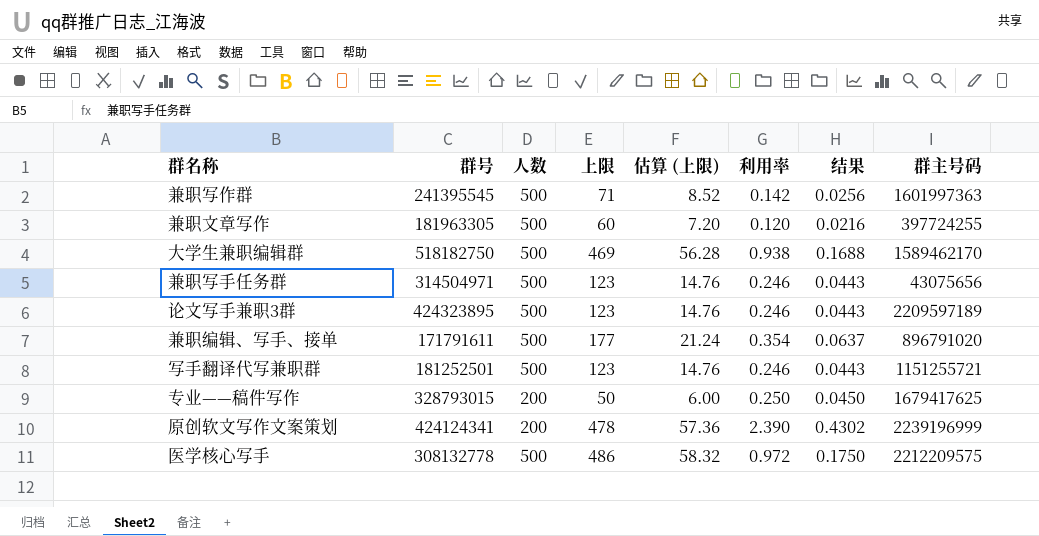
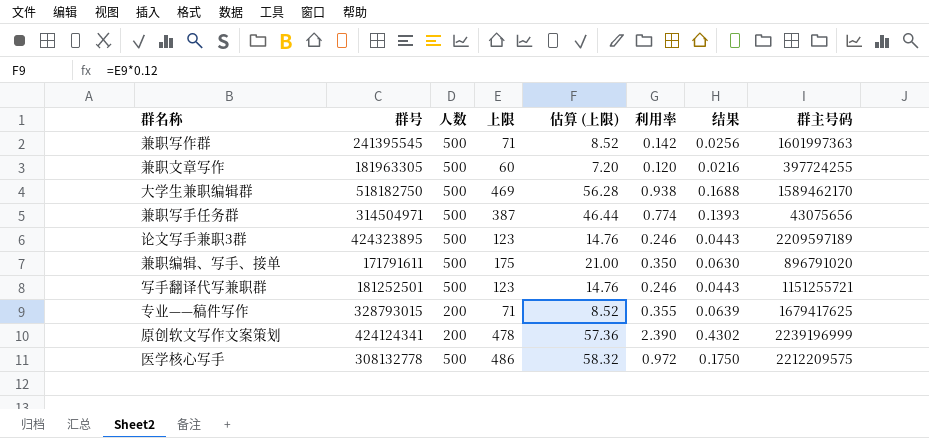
兼职写手任务群 | 上限: 123 -> 387
兼职写手任务群 | 估算 (上限): 14.76 -> 46.44
兼职写手任务群 | 利用率: 0.246 -> 0.774
兼职写手任务群 | 结果: 0.0443 -> 0.1393
兼职编辑、写手、接单 | 上限: 177 -> 175
兼职编辑、写手、接单 | 估算 (上限): 21.24 -> 21.00
兼职编辑、写手、接单 | 利用率: 0.354 -> 0.350
兼职编辑、写手、接单 | 结果: 0.0637 -> 0.0630
专业——稿件写作 | 上限: 50 -> 71
专业——稿件写作 | 估算 (上限): 6.00 -> 8.52
专业——稿件写作 | 利用率: 0.250 -> 0.355
专业——稿件写作 | 结果: 0.0450 -> 0.0639

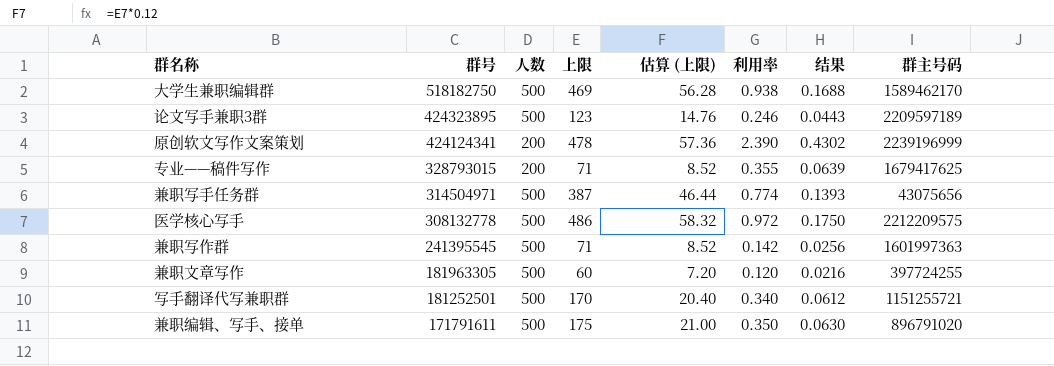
row order: none -> 群号 descending
写手翻译代写兼职群 | 上限: 123 -> 170
写手翻译代写兼职群 | 估算 (上限): 14.76 -> 20.40
写手翻译代写兼职群 | 利用率: 0.246 -> 0.340
写手翻译代写兼职群 | 结果: 0.0443 -> 0.0612

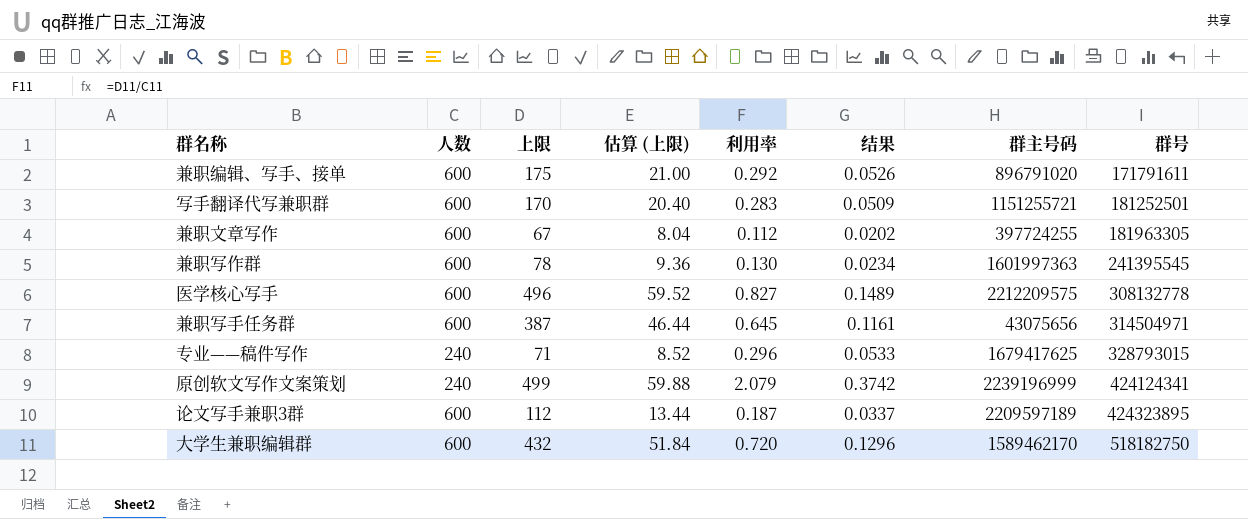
row order: 群号 descending -> 群号 ascending
column 群号 | position: 2 -> 8
兼职编辑、写手、接单 | 人数: 500 -> 600
兼职编辑、写手、接单 | 利用率: 0.350 -> 0.292
兼职编辑、写手、接单 | 结果: 0.0630 -> 0.0526
写手翻译代写兼职群 | 人数: 500 -> 600
写手翻译代写兼职群 | 利用率: 0.340 -> 0.283
写手翻译代写兼职群 | 结果: 0.0612 -> 0.0509
兼职文章写作 | 人数: 500 -> 600
兼职文章写作 | 上限: 60 -> 67
兼职文章写作 | 估算 (上限): 7.20 -> 8.04
兼职文章写作 | 利用率: 0.120 -> 0.112
兼职文章写作 | 结果: 0.0216 -> 0.0202
兼职写作群 | 人数: 500 -> 600
兼职写作群 | 上限: 71 -> 78
兼职写作群 | 估算 (上限): 8.52 -> 9.36
兼职写作群 | 利用率: 0.142 -> 0.130
兼职写作群 | 结果: 0.0256 -> 0.0234
医学核心写手 | 人数: 500 -> 600
医学核心写手 | 上限: 486 -> 496
医学核心写手 | 估算 (上限): 58.32 -> 59.52
医学核心写手 | 利用率: 0.972 -> 0.827
医学核心写手 | 结果: 0.1750 -> 0.1489
兼职写手任务群 | 人数: 500 -> 600
兼职写手任务群 | 利用率: 0.774 -> 0.645
兼职写手任务群 | 结果: 0.1393 -> 0.1161
专业——稿件写作 | 人数: 200 -> 240
专业——稿件写作 | 利用率: 0.355 -> 0.296
专业——稿件写作 | 结果: 0.0639 -> 0.0533
原创软文写作文案策划 | 人数: 200 -> 240
原创软文写作文案策划 | 上限: 478 -> 499
原创软文写作文案策划 | 估算 (上限): 57.36 -> 59.88
原创软文写作文案策划 | 利用率: 2.390 -> 2.079
原创软文写作文案策划 | 结果: 0.4302 -> 0.3742
论文写手兼职3群 | 人数: 500 -> 600
论文写手兼职3群 | 上限: 123 -> 112
论文写手兼职3群 | 估算 (上限): 14.76 -> 13.44
论文写手兼职3群 | 利用率: 0.246 -> 0.187
论文写手兼职3群 | 结果: 0.0443 -> 0.0337
大学生兼职编辑群 | 人数: 500 -> 600
大学生兼职编辑群 | 上限: 469 -> 432
大学生兼职编辑群 | 估算 (上限): 56.28 -> 51.84
大学生兼职编辑群 | 利用率: 0.938 -> 0.720
大学生兼职编辑群 | 结果: 0.1688 -> 0.1296

